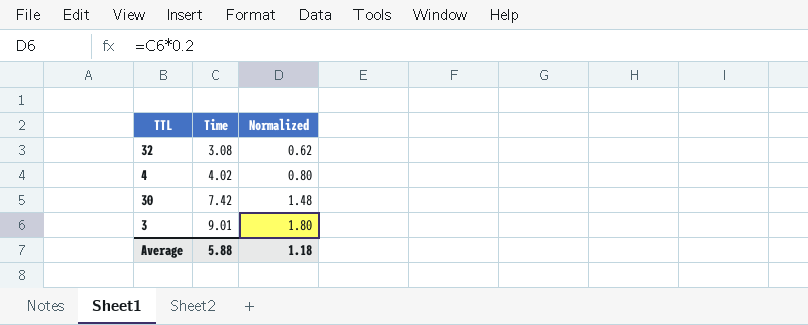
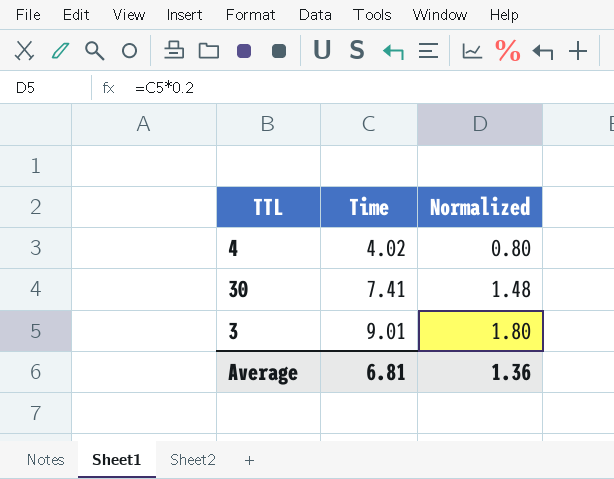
row 32: 3.08 | 0.62 -> none
30 | Time: 7.42 -> 7.41
Average | Time: 5.88 -> 6.81
Average | Normalized: 1.18 -> 1.36

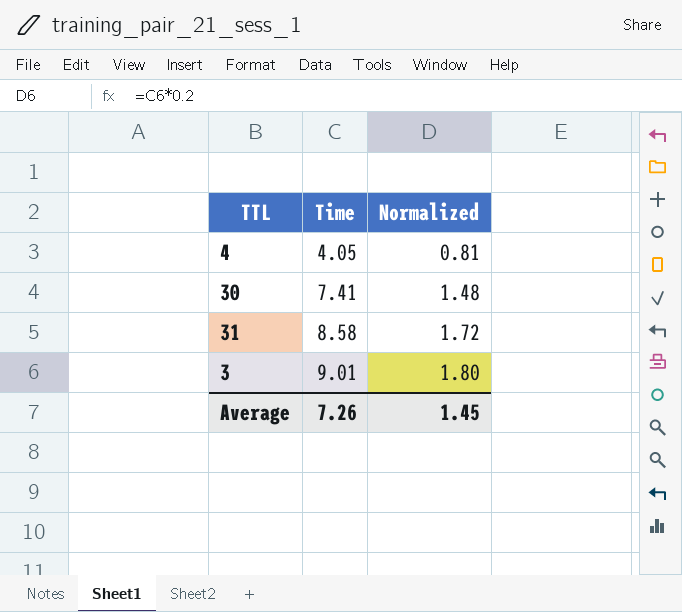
4 | Time: 4.02 -> 4.05
4 | Normalized: 0.80 -> 0.81
row 31: none -> 8.58 | 1.72
Average | Time: 6.81 -> 7.26
Average | Normalized: 1.36 -> 1.45

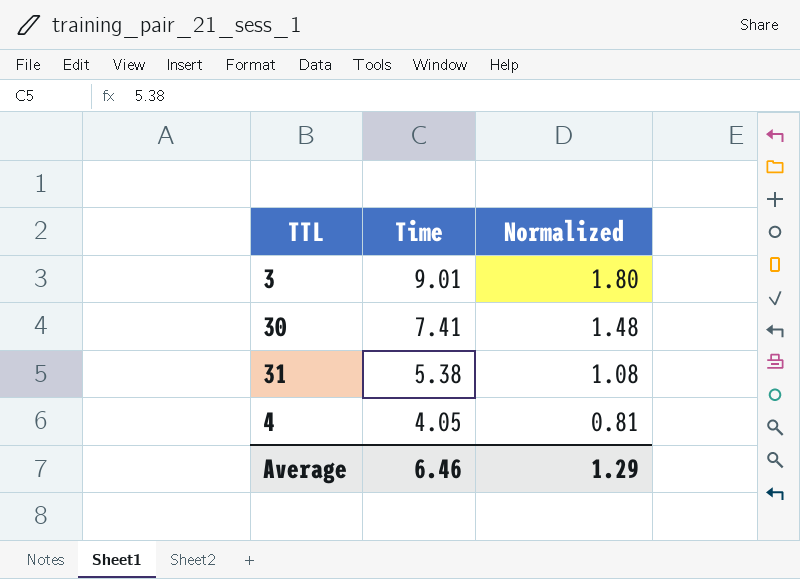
row order: Time ascending -> Time descending
31 | Time: 8.58 -> 5.38
31 | Normalized: 1.72 -> 1.08
Average | Time: 7.26 -> 6.46
Average | Normalized: 1.45 -> 1.29

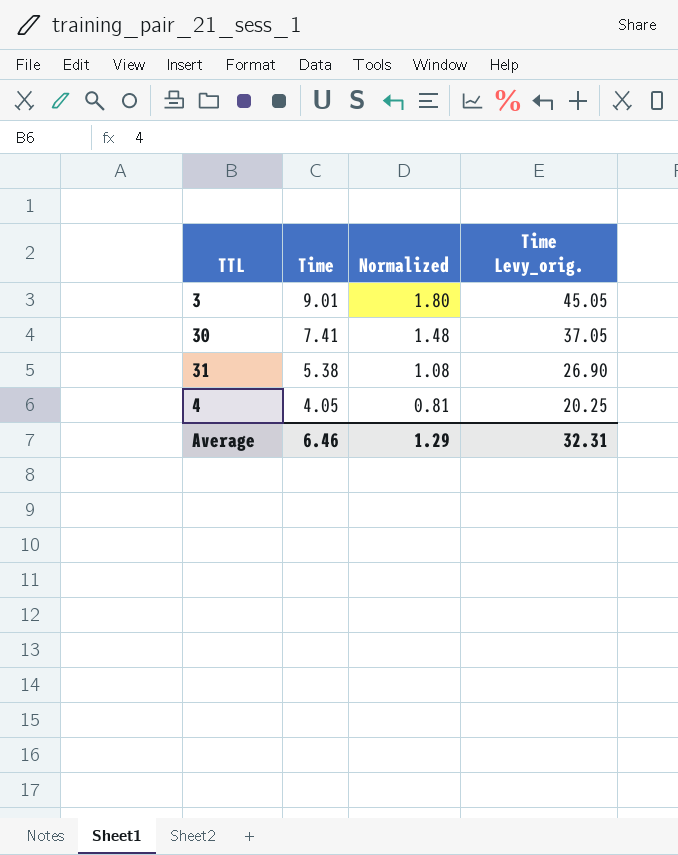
column Time Levy_orig. | formula: none -> [Time] * 5

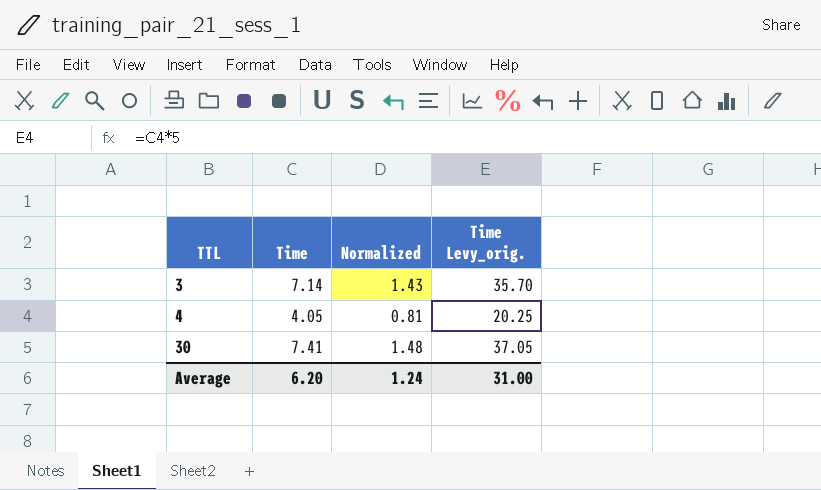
row order: Time descending -> TTL ascending
row 31: 5.38 | 1.08 | 26.90 -> none
3 | Time: 9.01 -> 7.14
3 | Normalized: 1.80 -> 1.43
3 | Time Levy_orig.: 45.05 -> 35.70
Average | Time: 6.46 -> 6.20
Average | Normalized: 1.29 -> 1.24
Average | Time Levy_orig.: 32.31 -> 31.00

